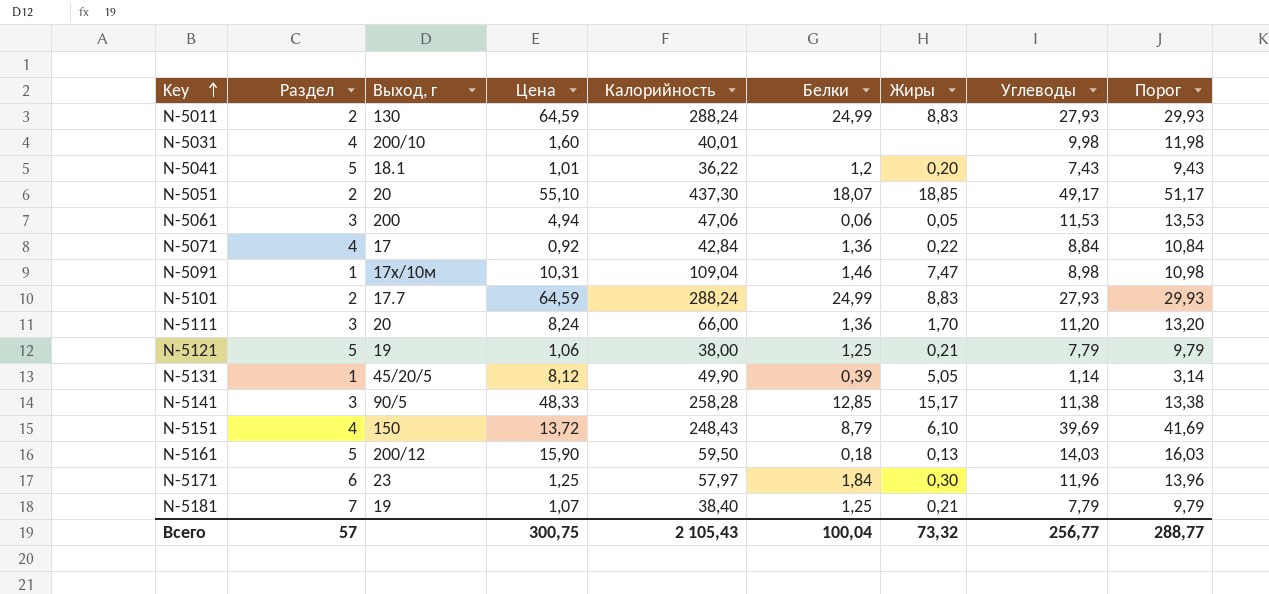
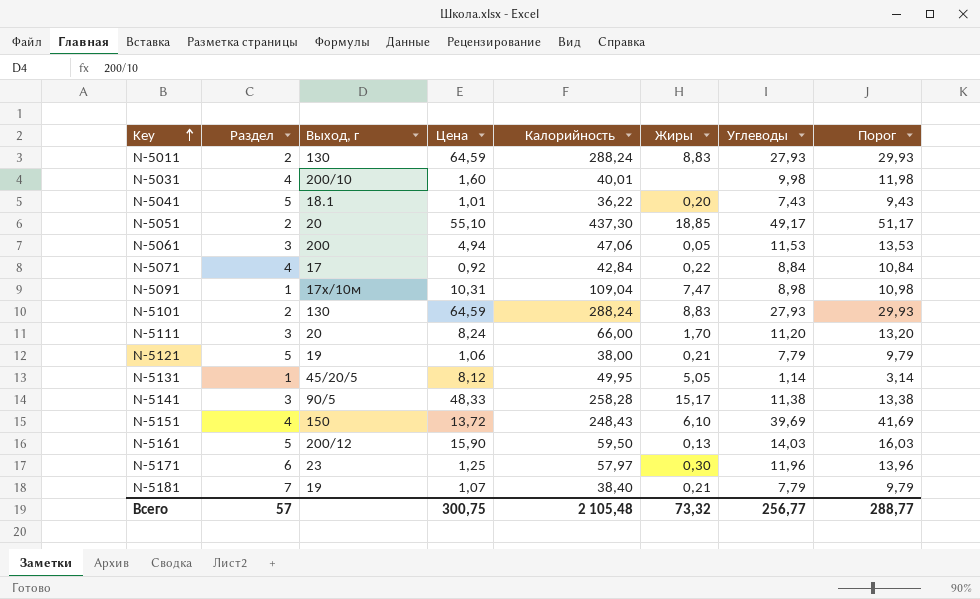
column Белки | position: 6 -> none
N-5101 | Выход, г: 17.7 -> 130
N-5131 | Калорийность: 49,90 -> 49,95
Всего | Калорийность: 2 105,43 -> 2 105,48

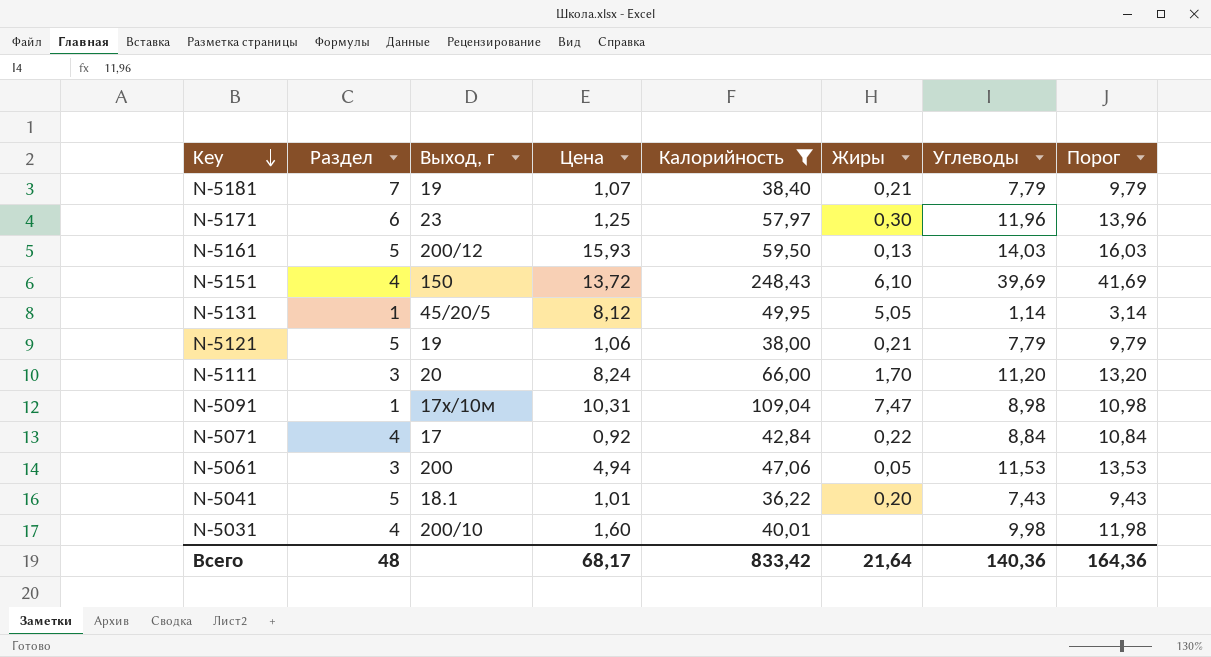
filter: none -> Калорийность <= 248,43
row order: Key ascending -> Key descending
N-5161 | Цена: 15,90 -> 15,93
Всего | Раздел: 57 -> 48
Всего | Цена: 300,75 -> 68,17
Всего | Калорийность: 2 105,48 -> 833,42
Всего | Жиры: 73,32 -> 21,64
Всего | Углеводы: 256,77 -> 140,36
Всего | Порог: 288,77 -> 164,36

